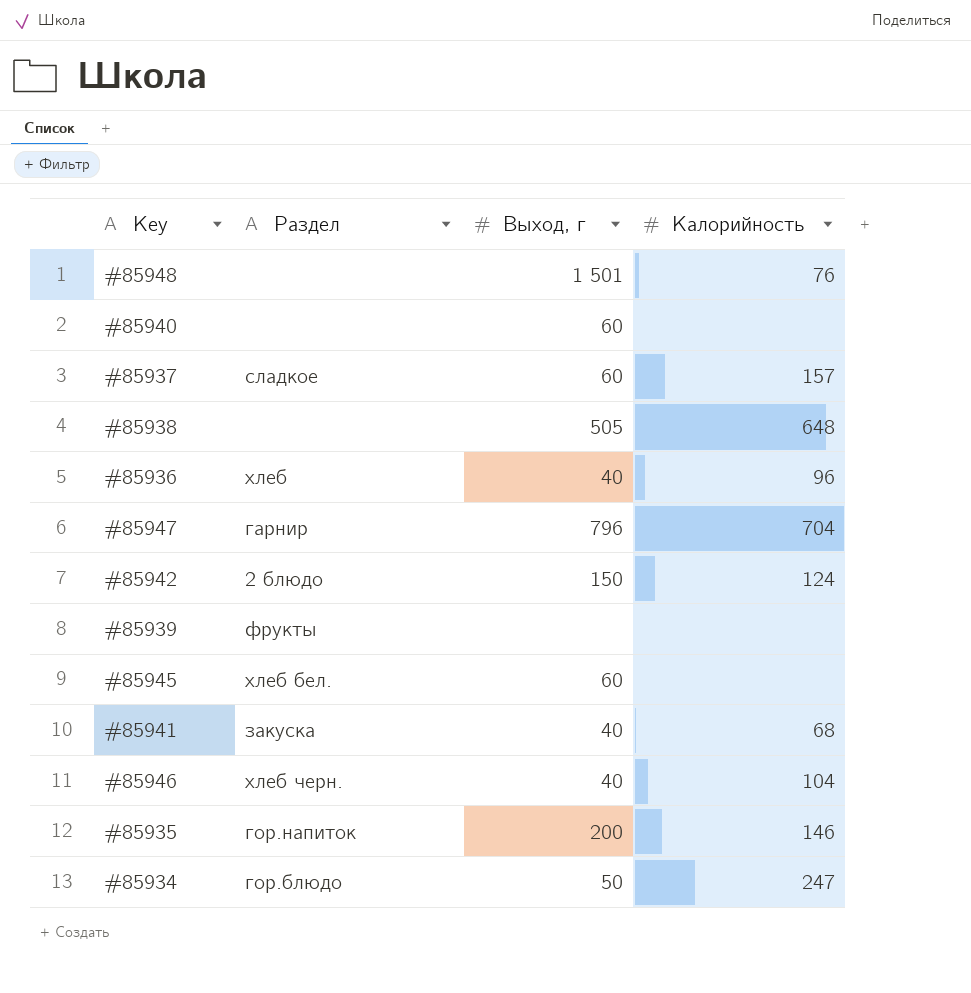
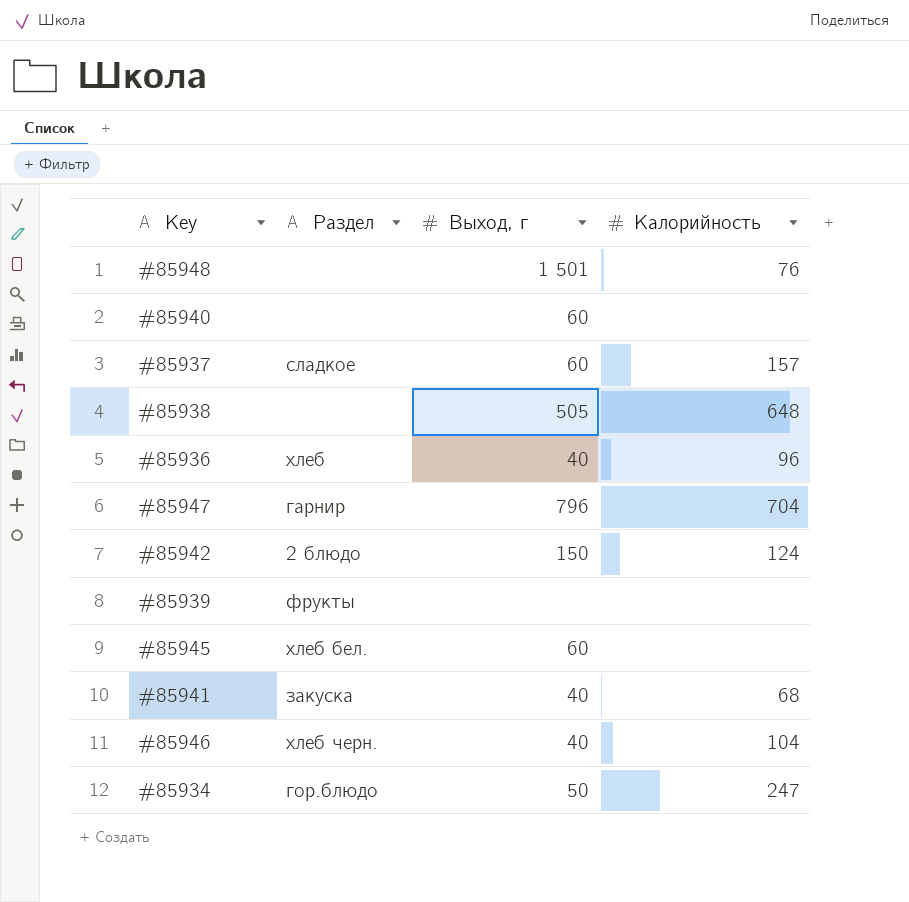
row #85935: гор.напиток | 200 | 146 -> none

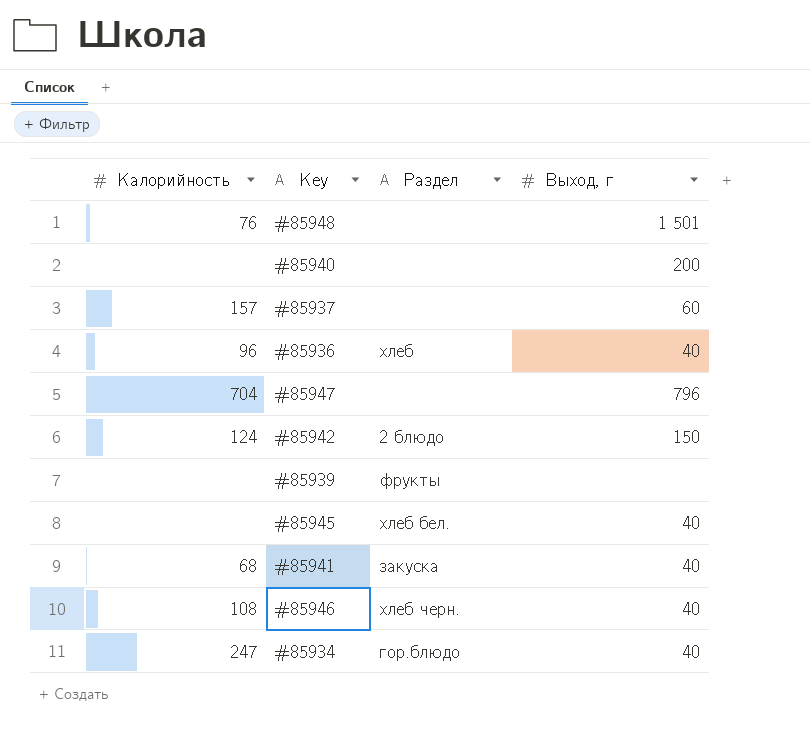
column Калорийность | position: 4 -> 1
row #85938: none | 505 | 648 -> none
#85940 | Выход, г: 60 -> 200
#85937 | Раздел: сладкое -> none
#85947 | Раздел: гарнир -> none
#85945 | Выход, г: 60 -> 40
#85946 | Калорийность: 104 -> 108
#85934 | Выход, г: 50 -> 40

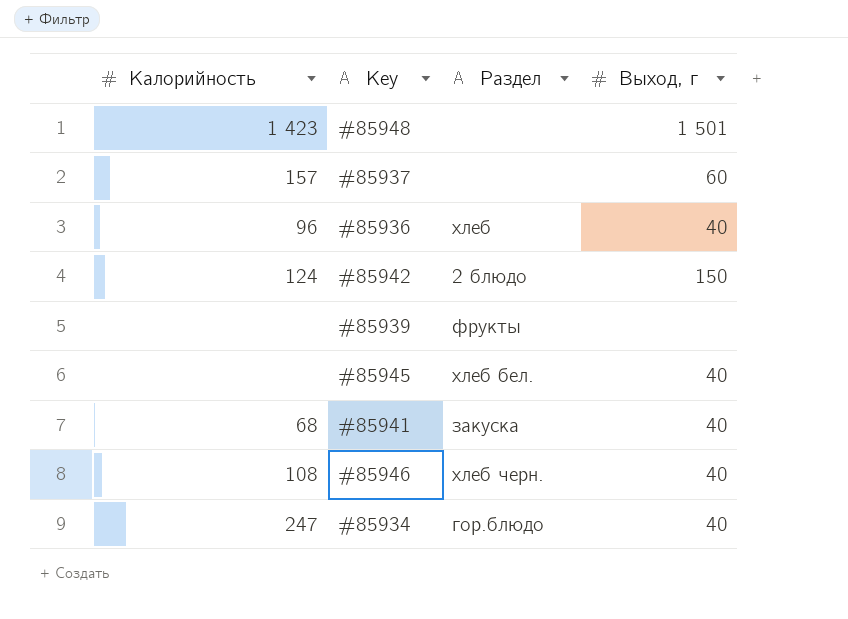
row #85940: none | none | 200 -> none
row #85947: 704 | none | 796 -> none
#85948 | Калорийность: 76 -> 1 423

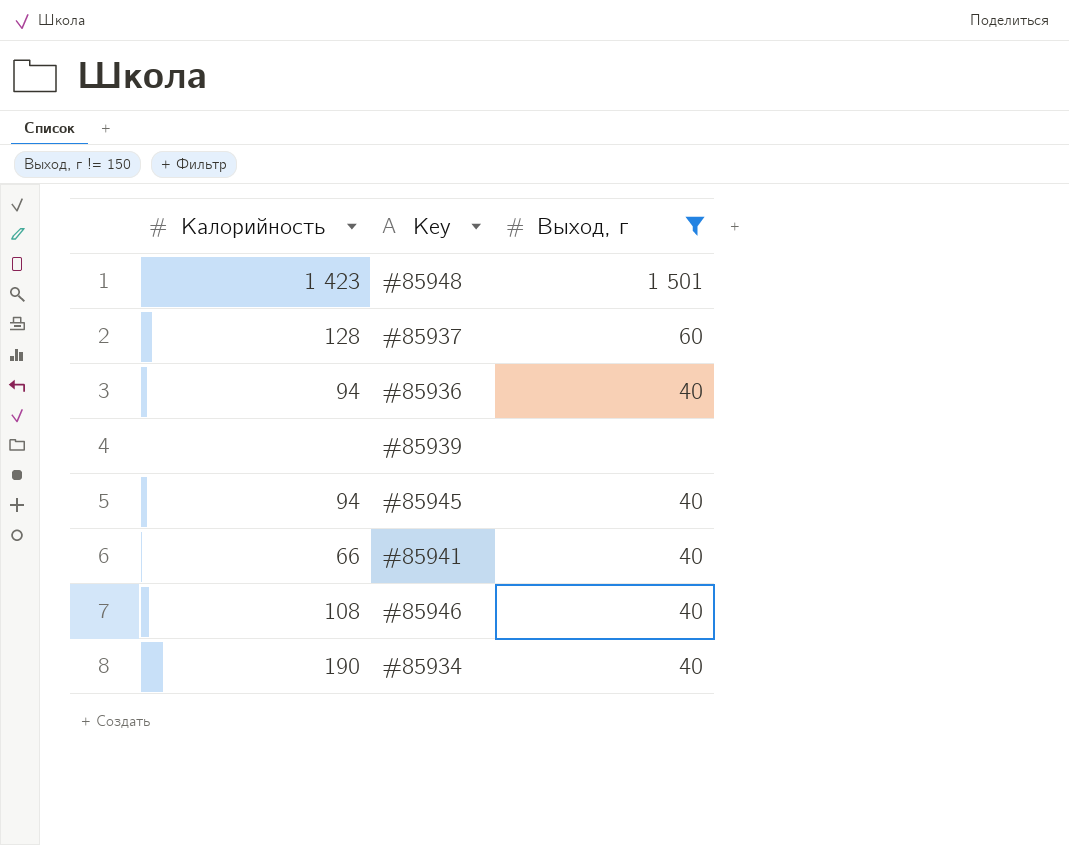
filter: none -> Выход, г != 150
column Раздел | position: 3 -> none
#85937 | Калорийность: 157 -> 128
#85936 | Калорийность: 96 -> 94
#85945 | Калорийность: none -> 94
#85941 | Калорийность: 68 -> 66
#85934 | Калорийность: 247 -> 190

